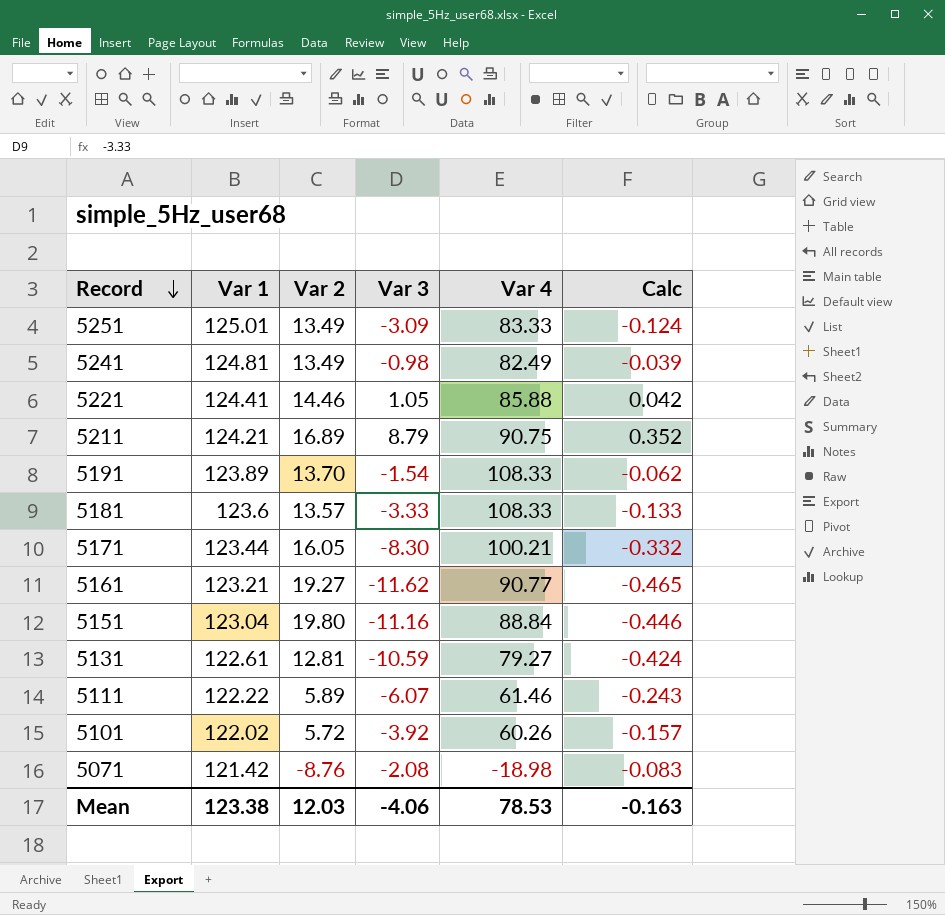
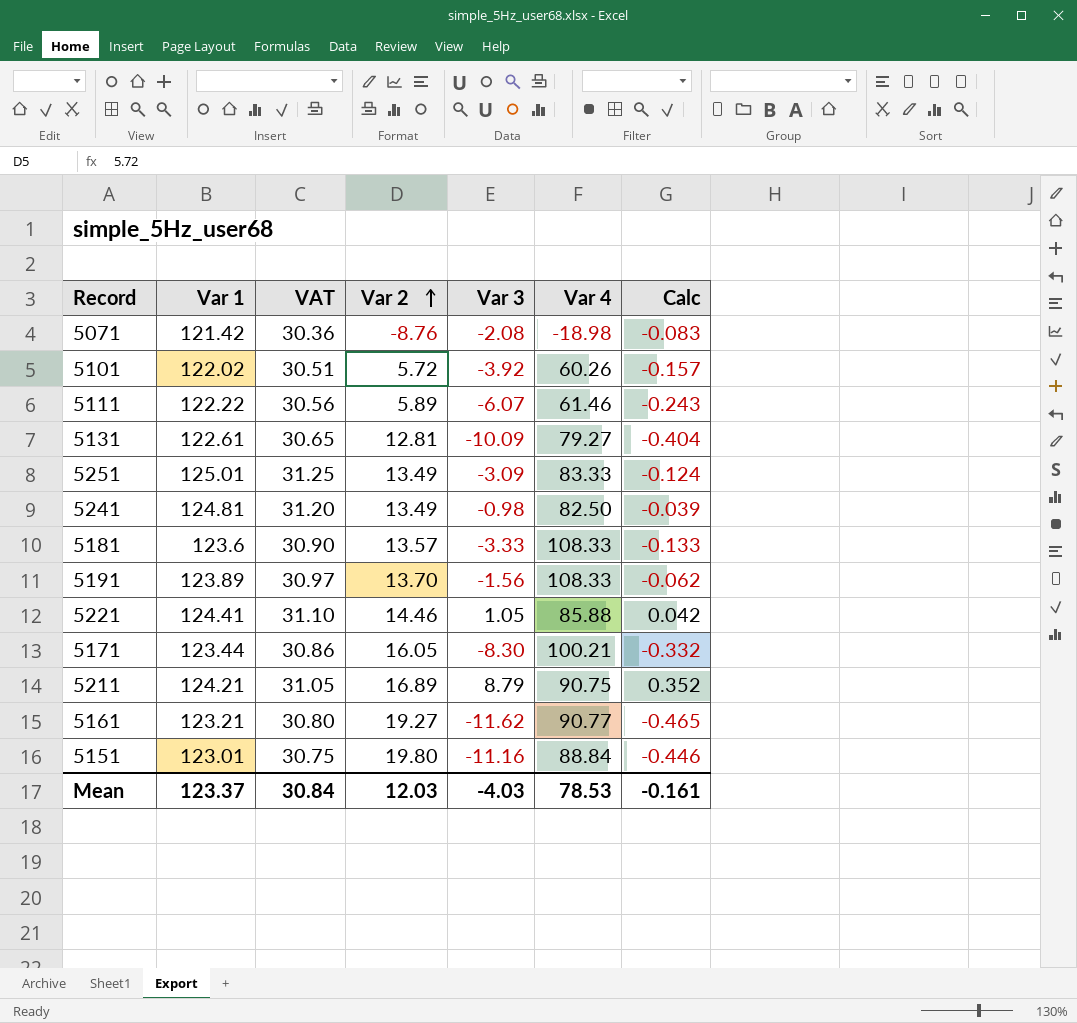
row order: Record descending -> Var 2 ascending
column VAT | formula: none -> [Var 1] * 0.25
5131 | Var 3: -10.59 -> -10.09
5131 | Calc: -0.424 -> -0.404
5241 | Var 4: 82.49 -> 82.50
5191 | Var 3: -1.54 -> -1.56
5151 | Var 1: 123.04 -> 123.01
Mean | Var 1: 123.38 -> 123.37
Mean | Var 3: -4.06 -> -4.03
Mean | Calc: -0.163 -> -0.161

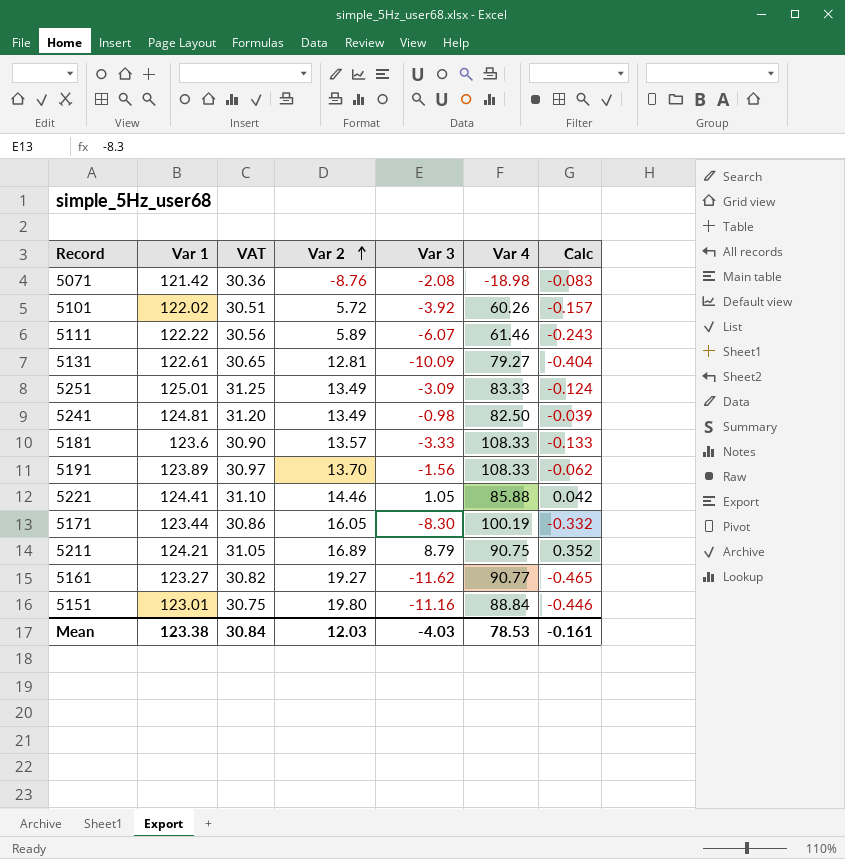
5171 | Var 4: 100.21 -> 100.19
5161 | Var 1: 123.21 -> 123.27
5161 | VAT: 30.80 -> 30.82
Mean | Var 1: 123.37 -> 123.38

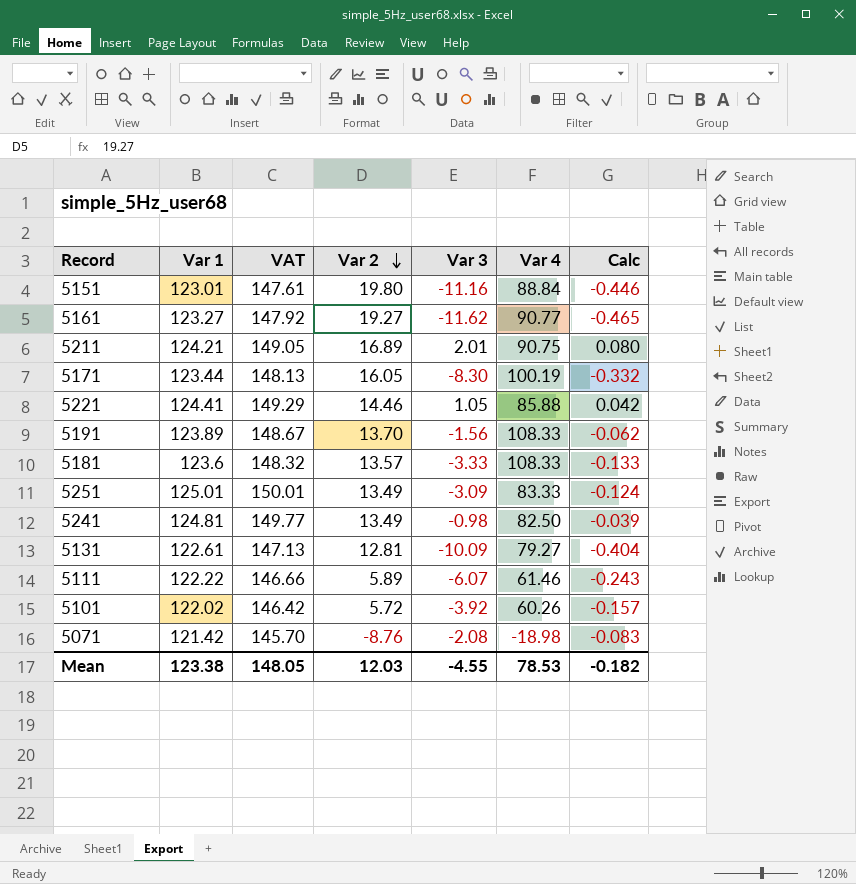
row order: Var 2 ascending -> Var 2 descending
column VAT | formula: [Var 1] * 0.25 -> [Var 1] * 1.2
5211 | Var 3: 8.79 -> 2.01
5211 | Calc: 0.352 -> 0.080
Mean | VAT: 30.84 -> 148.05
Mean | Var 3: -4.03 -> -4.55
Mean | Calc: -0.161 -> -0.182

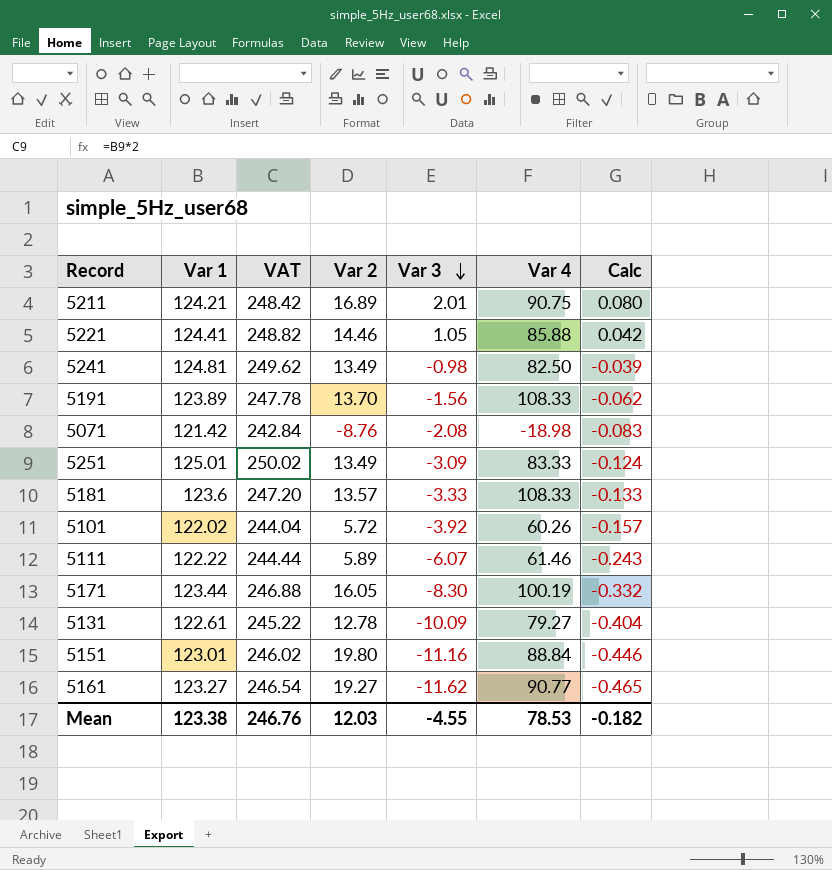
row order: Var 2 descending -> Var 3 descending
column VAT | formula: [Var 1] * 1.2 -> [Var 1] * 2
5131 | Var 2: 12.81 -> 12.78
Mean | VAT: 148.05 -> 246.76

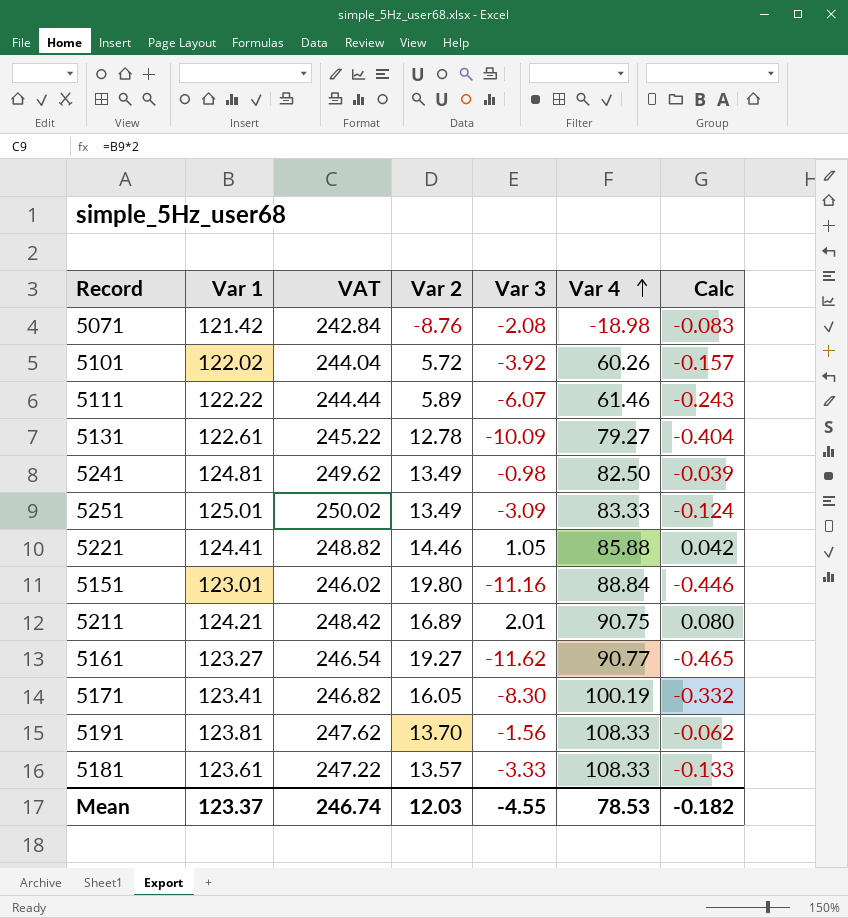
row order: Var 3 descending -> Var 4 ascending
5171 | Var 1: 123.44 -> 123.41
5171 | VAT: 246.88 -> 246.82
5191 | Var 1: 123.89 -> 123.81
5191 | VAT: 247.78 -> 247.62
5181 | Var 1: 123.6 -> 123.61
5181 | VAT: 247.20 -> 247.22
Mean | Var 1: 123.38 -> 123.37
Mean | VAT: 246.76 -> 246.74

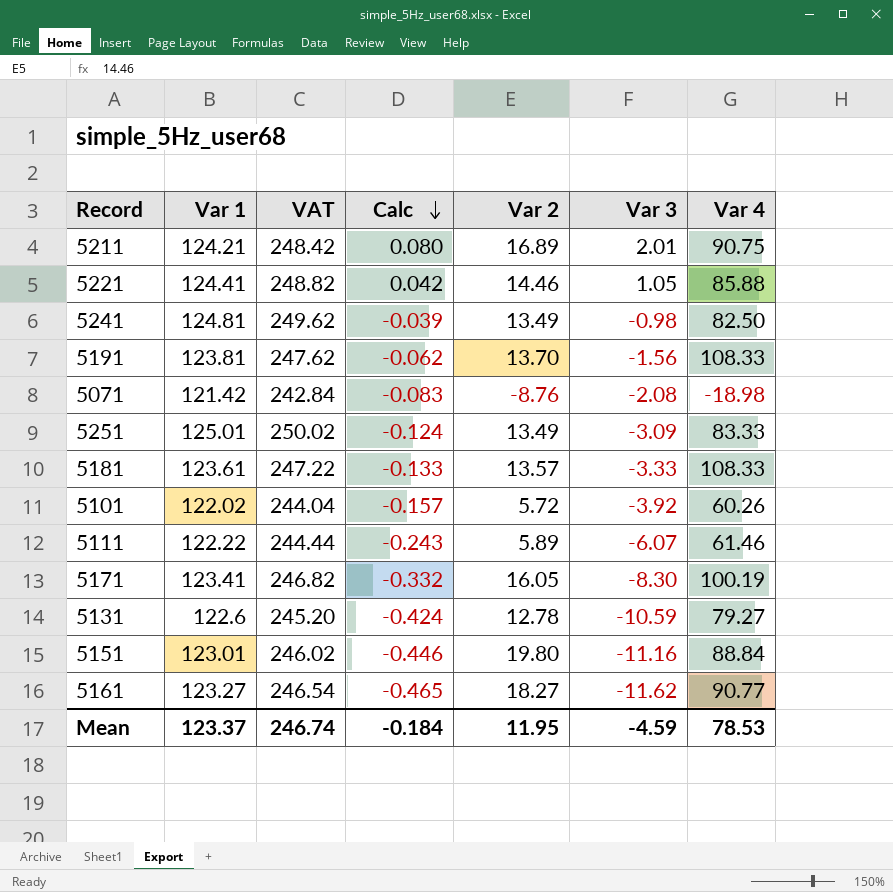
row order: Var 4 ascending -> Calc descending
column Calc | position: 7 -> 4
5131 | Var 1: 122.61 -> 122.6
5131 | VAT: 245.22 -> 245.20
5131 | Calc: -0.404 -> -0.424
5131 | Var 3: -10.09 -> -10.59
5161 | Var 2: 19.27 -> 18.27
Mean | Calc: -0.182 -> -0.184
Mean | Var 2: 12.03 -> 11.95
Mean | Var 3: -4.55 -> -4.59

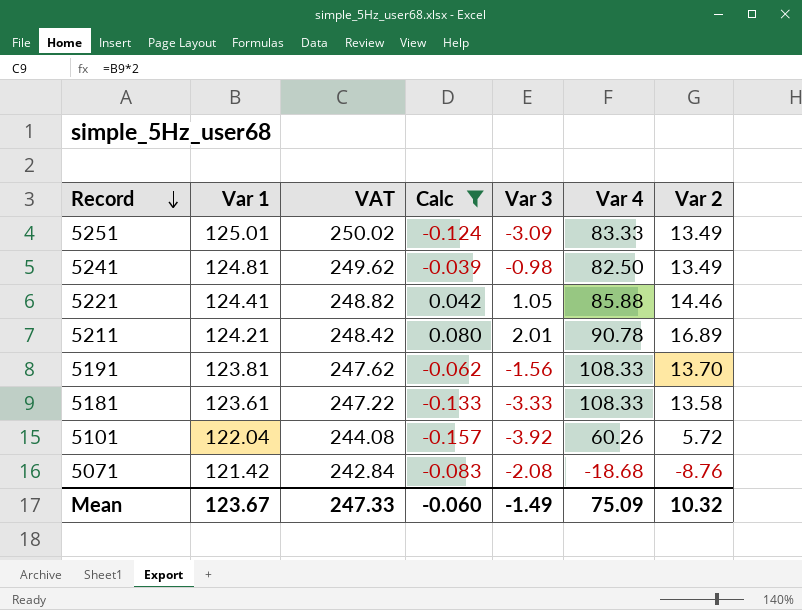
filter: none -> Calc >= -0.157
row order: Calc descending -> Record descending
column Var 2 | position: 5 -> 7
5211 | Var 4: 90.75 -> 90.78
5181 | Var 2: 13.57 -> 13.58
5101 | Var 1: 122.02 -> 122.04
5101 | VAT: 244.04 -> 244.08
5071 | Var 4: -18.98 -> -18.68
Mean | Var 1: 123.37 -> 123.67
Mean | VAT: 246.74 -> 247.33
Mean | Calc: -0.184 -> -0.060
Mean | Var 3: -4.59 -> -1.49
Mean | Var 4: 78.53 -> 75.09
Mean | Var 2: 11.95 -> 10.32

